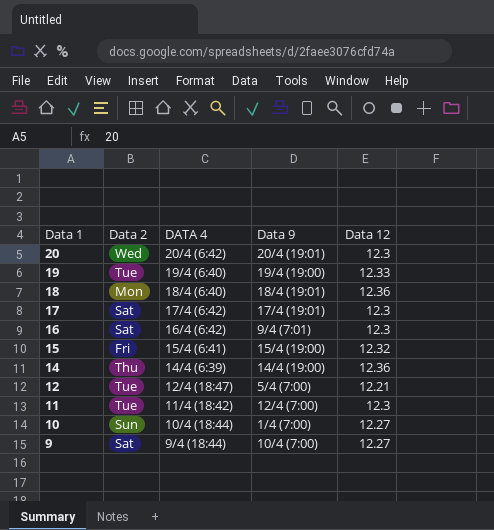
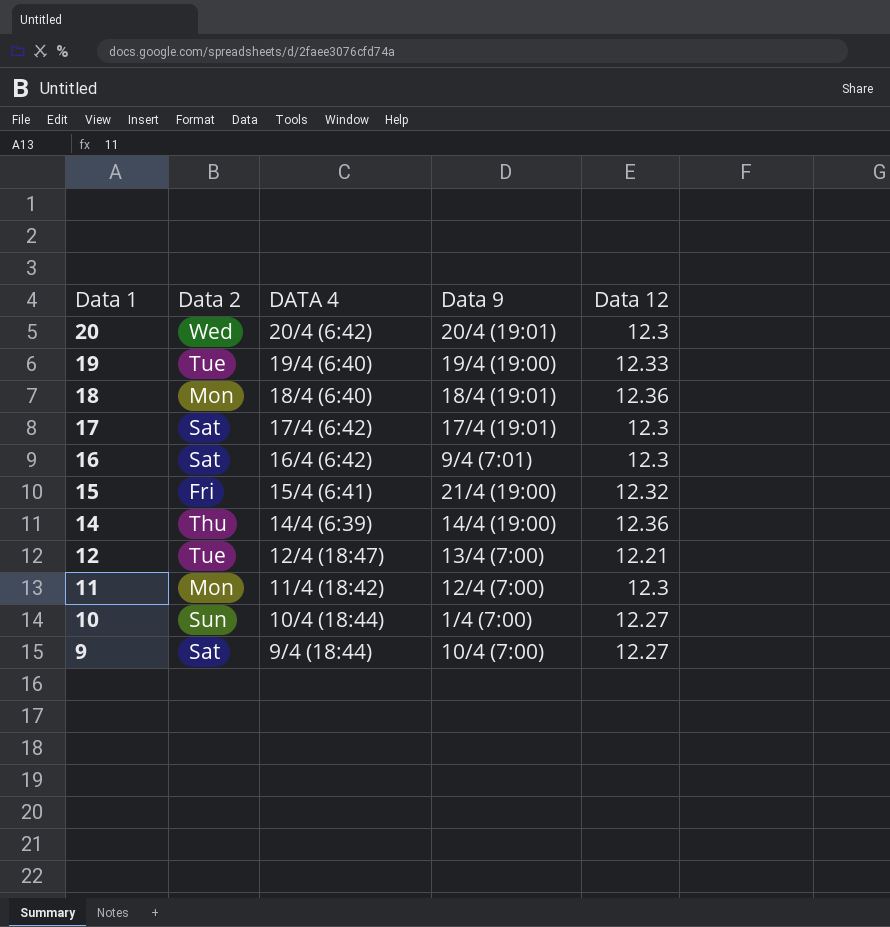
15 | Data 9: 15/4 (19:00) -> 21/4 (19:00)
12 | Data 9: 5/4 (7:00) -> 13/4 (7:00)
11 | Data 2: Tue -> Mon

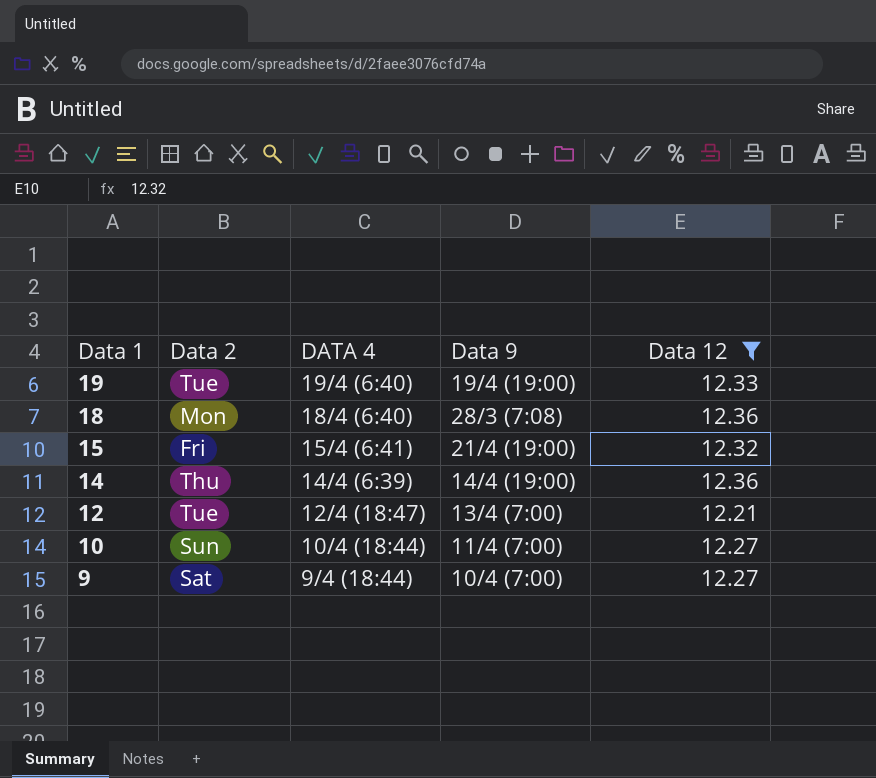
filter: none -> Data 12 != 12.3
18 | Data 9: 18/4 (19:01) -> 28/3 (7:08)
10 | Data 9: 1/4 (7:00) -> 11/4 (7:00)

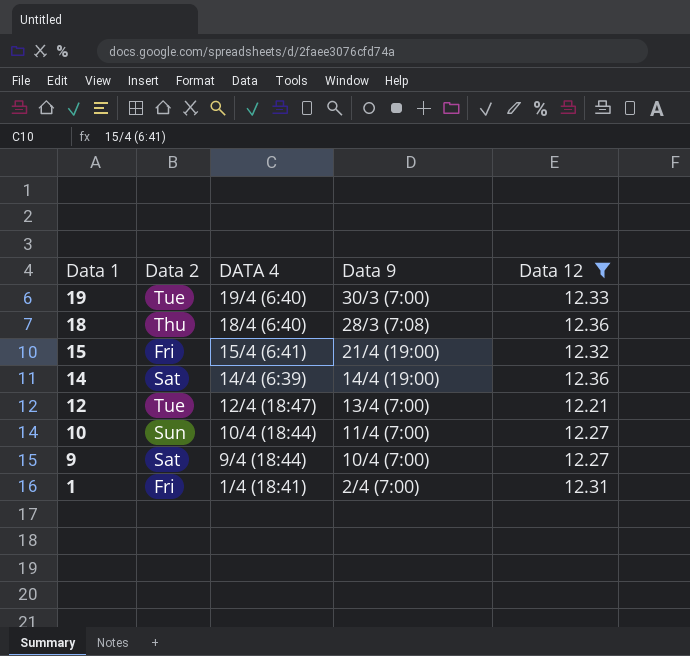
19 | Data 9: 19/4 (19:00) -> 30/3 (7:00)
18 | Data 2: Mon -> Thu
14 | Data 2: Thu -> Sat
row 1: none -> Fri | 1/4 (18:41) | 2/4 (7:00) | 12.31

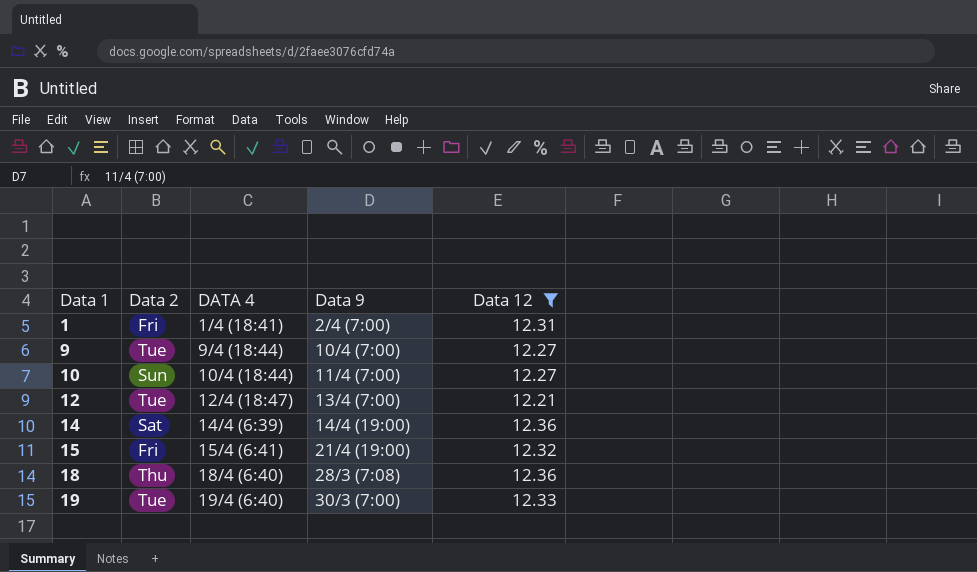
row order: Data 1 descending -> Data 1 ascending
9 | Data 2: Sat -> Tue

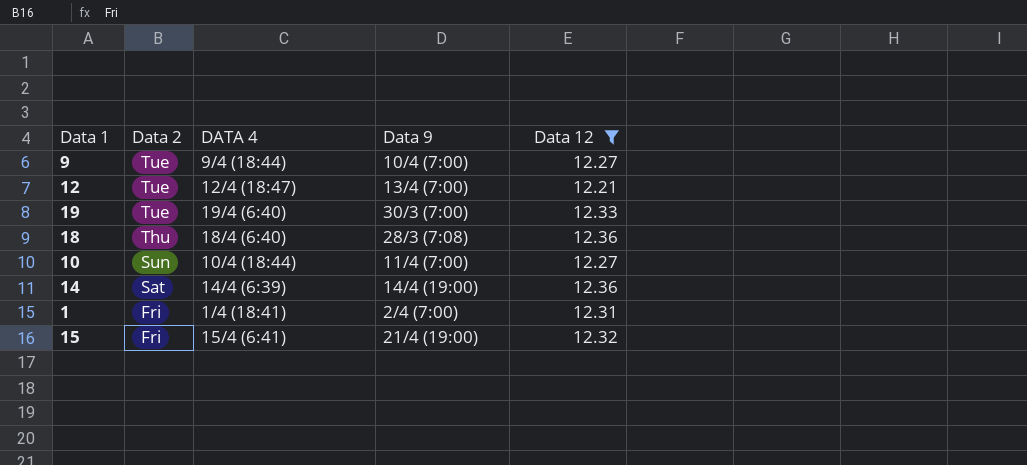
row order: Data 1 ascending -> Data 2 descending

